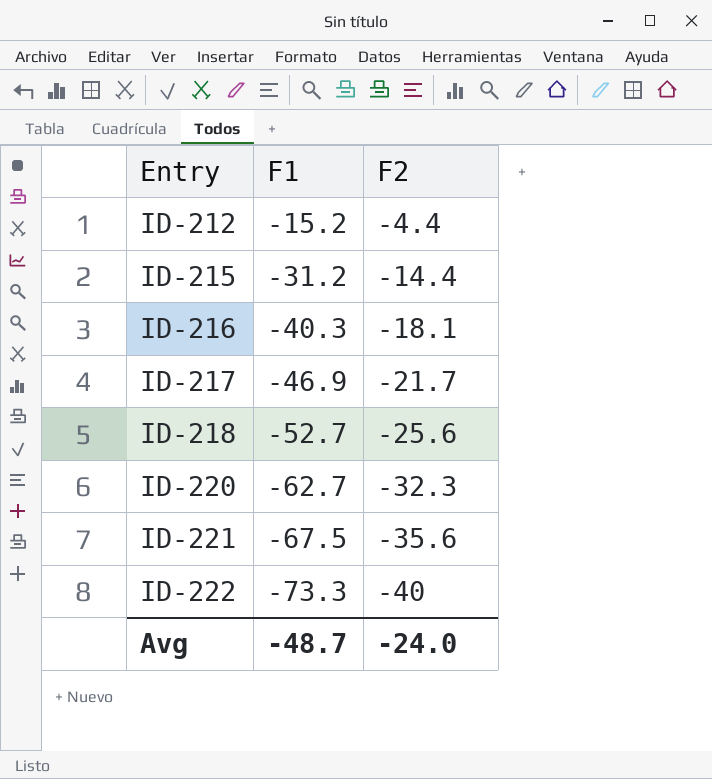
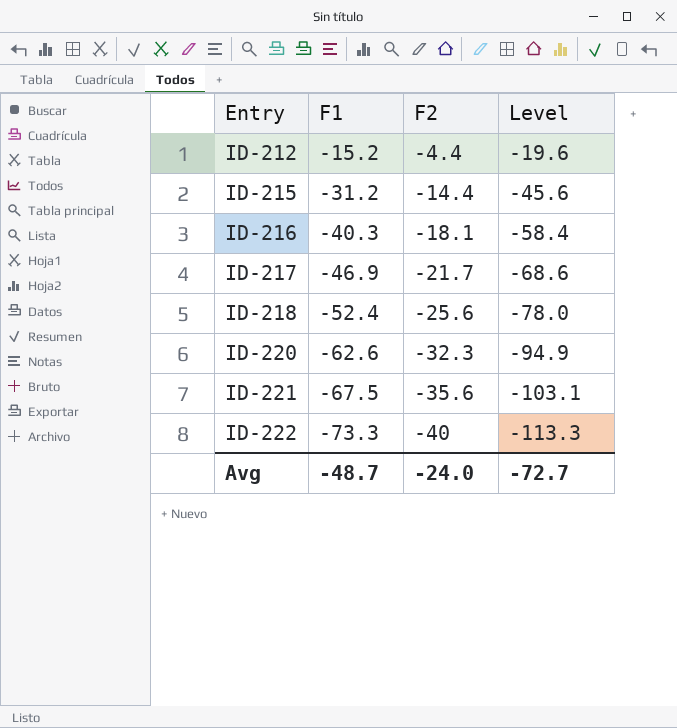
column Level | formula: none -> [F1] + [F2]
ID-218 | F1: -52.7 -> -52.4
ID-220 | F1: -62.7 -> -62.6

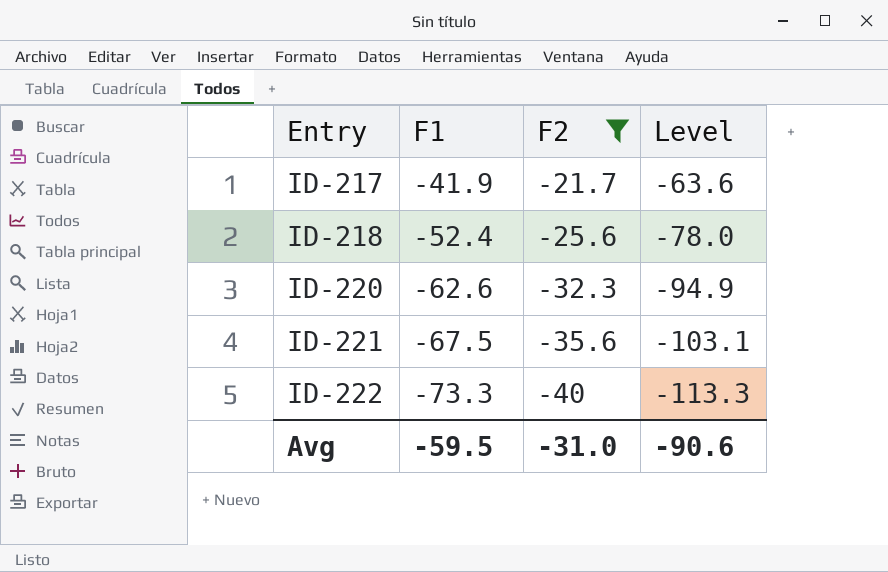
filter: none -> F2 <= -21.7
ID-217 | F1: -46.9 -> -41.9
ID-217 | Level: -68.6 -> -63.6
Avg | F1: -48.7 -> -59.5
Avg | F2: -24.0 -> -31.0
Avg | Level: -72.7 -> -90.6

